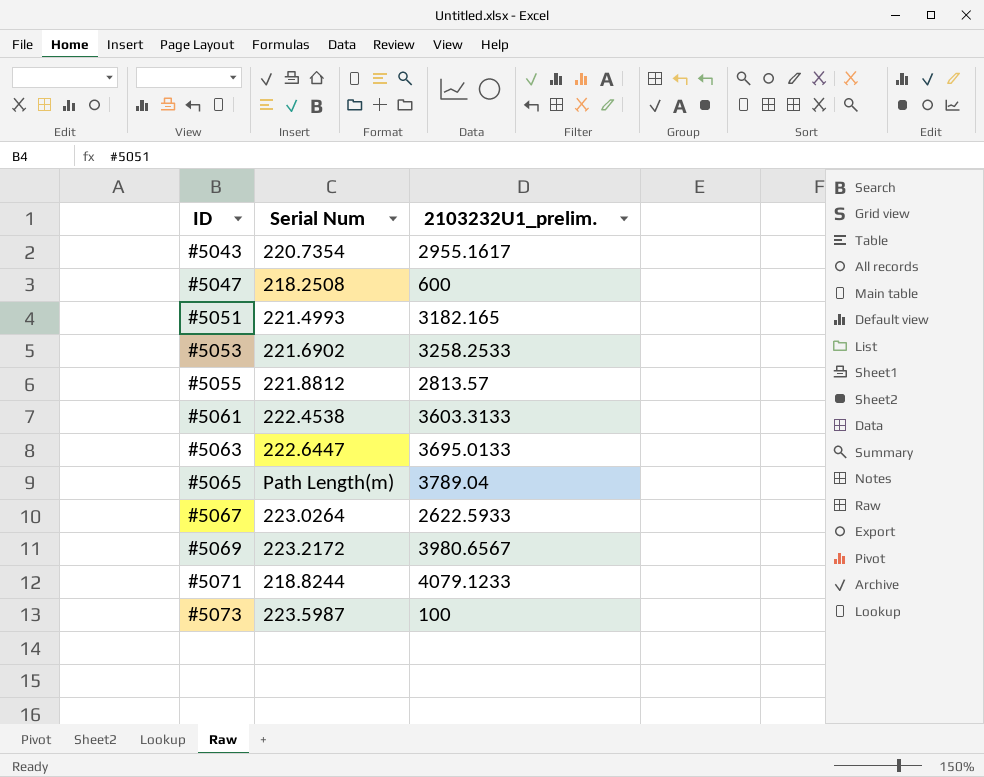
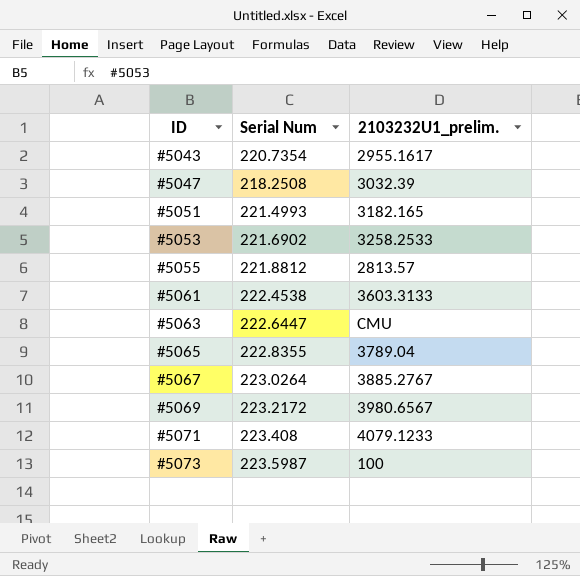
#5047 | 2103232U1_prelim.: 600 -> 3032.39
#5063 | 2103232U1_prelim.: 3695.0133 -> CMU
#5065 | Serial Num: Path Length(m) -> 222.8355
#5067 | 2103232U1_prelim.: 2622.5933 -> 3885.2767
#5071 | Serial Num: 218.8244 -> 223.408

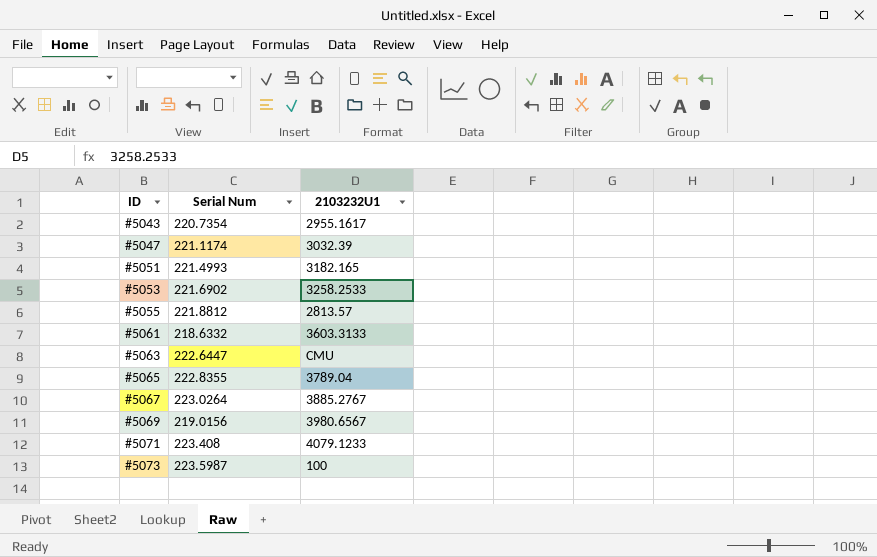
column name: 2103232U1_prelim. -> 2103232U1
#5047 | Serial Num: 218.2508 -> 221.1174
#5061 | Serial Num: 222.4538 -> 218.6332
#5069 | Serial Num: 223.2172 -> 219.0156

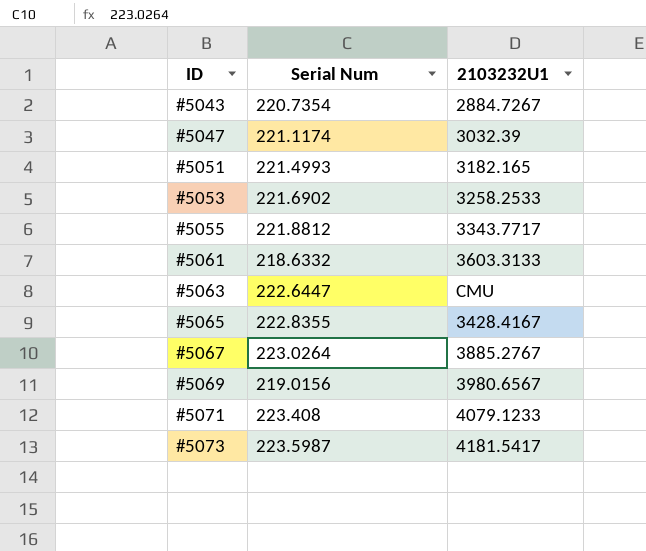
#5043 | 2103232U1: 2955.1617 -> 2884.7267
#5055 | 2103232U1: 2813.57 -> 3343.7717
#5065 | 2103232U1: 3789.04 -> 3428.4167
#5073 | 2103232U1: 100 -> 4181.5417

